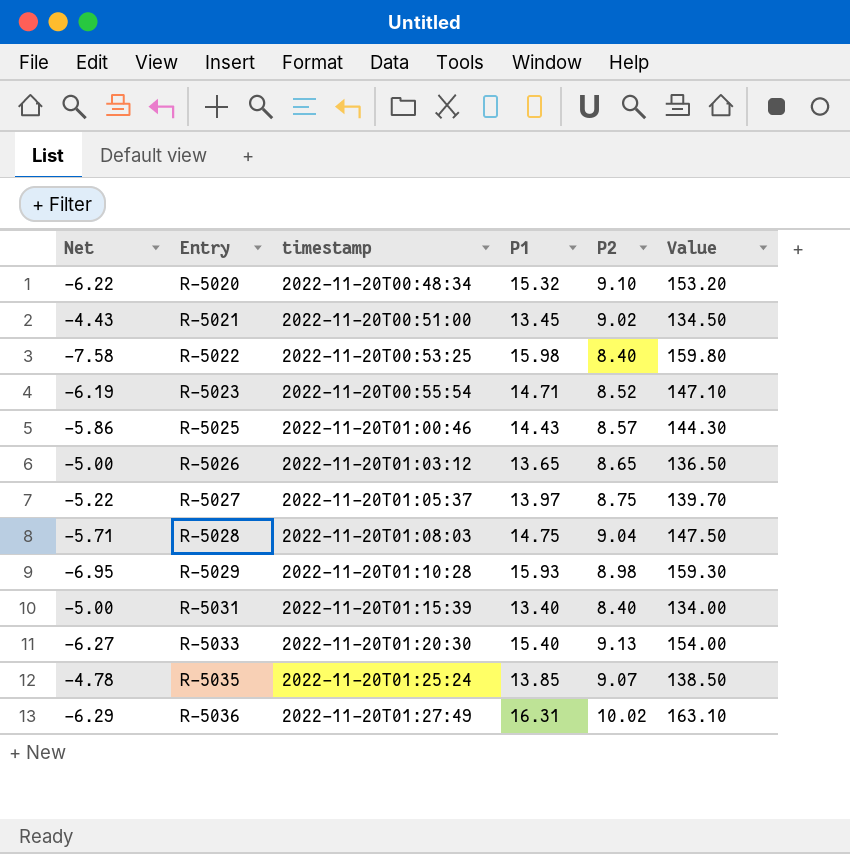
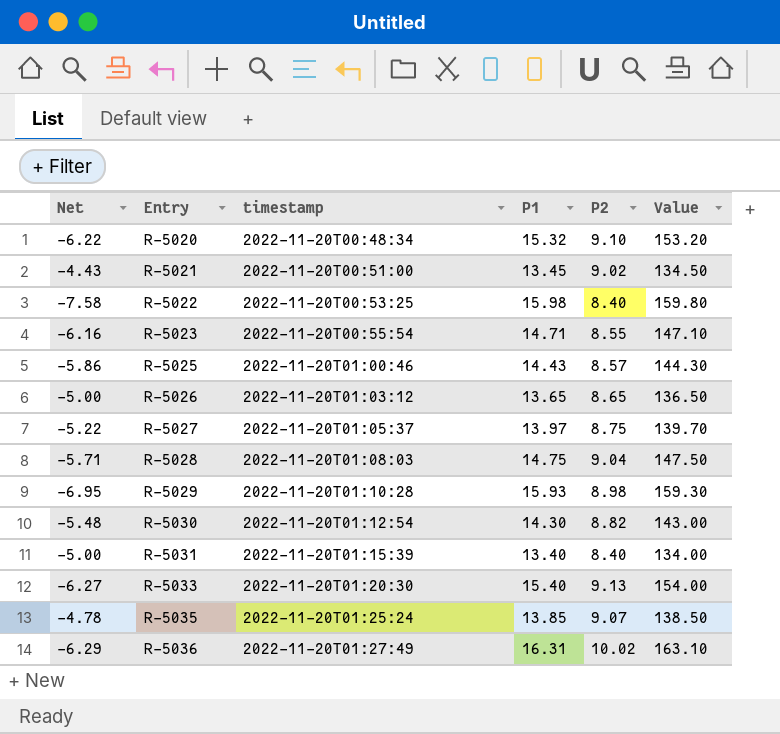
R-5023 | Net: -6.19 -> -6.16
R-5023 | P2: 8.52 -> 8.55
row R-5030: none -> -5.48 | 2022-11-20T01:12:54 | 14.30 | 8.82 | 143.00

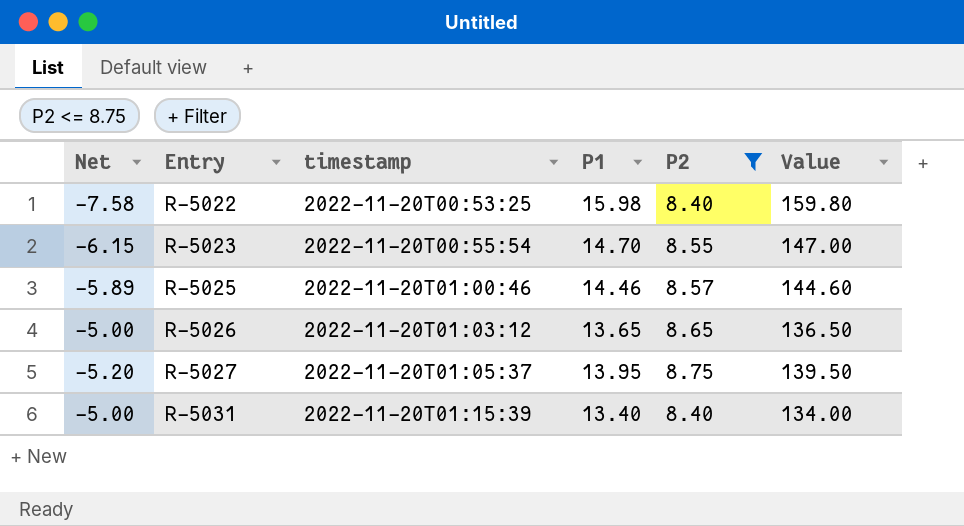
filter: none -> P2 <= 8.75
R-5023 | Net: -6.16 -> -6.15
R-5023 | P1: 14.71 -> 14.70
R-5023 | Value: 147.10 -> 147.00
R-5025 | Net: -5.86 -> -5.89
R-5025 | P1: 14.43 -> 14.46
R-5025 | Value: 144.30 -> 144.60
R-5027 | Net: -5.22 -> -5.20
R-5027 | P1: 13.97 -> 13.95
R-5027 | Value: 139.70 -> 139.50

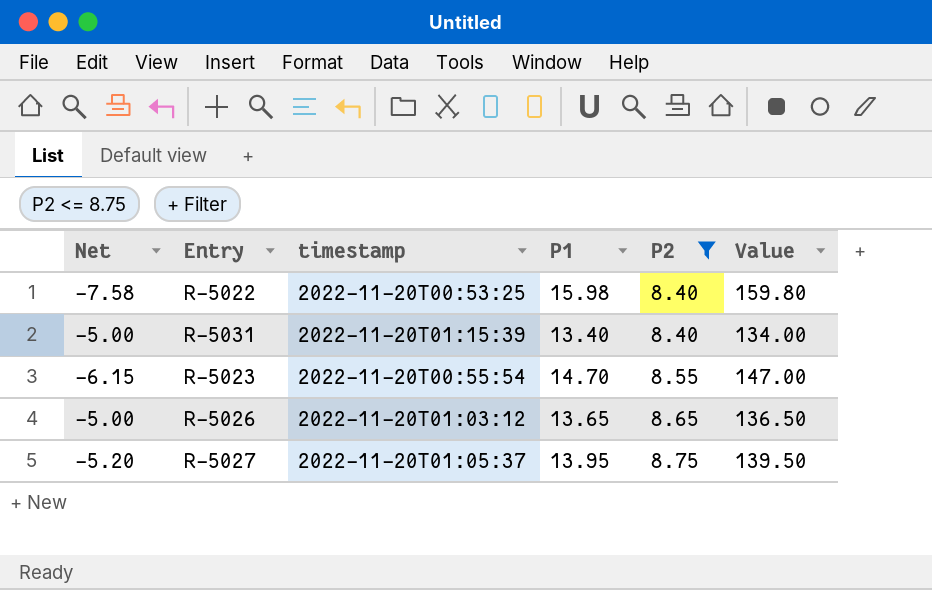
row order: Entry ascending -> P2 ascending
row R-5025: -5.89 | 2022-11-20T01:00:46 | 14.46 | 8.57 | 144.60 -> none

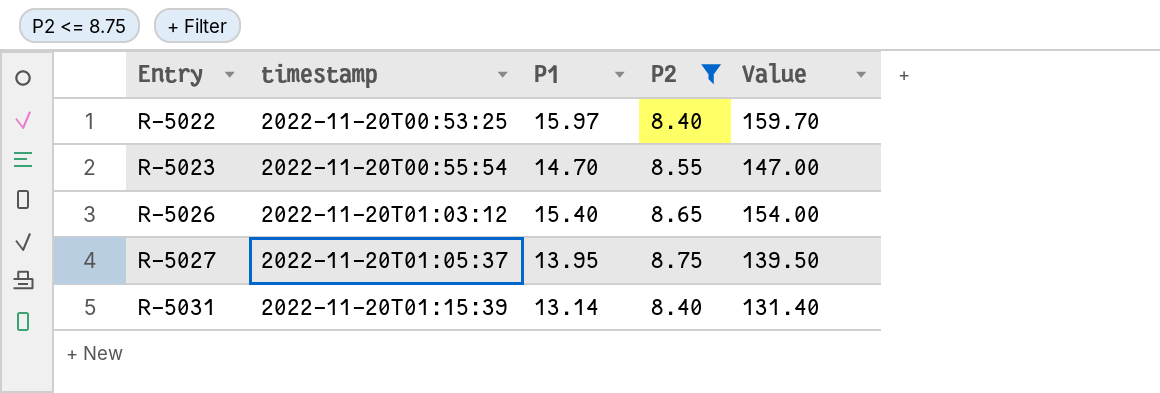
row order: P2 ascending -> Entry ascending
column Net | formula: [P2] - [P1] -> none
R-5022 | P1: 15.98 -> 15.97
R-5022 | Value: 159.80 -> 159.70
R-5026 | P1: 13.65 -> 15.40
R-5026 | Value: 136.50 -> 154.00
R-5031 | P1: 13.40 -> 13.14
R-5031 | Value: 134.00 -> 131.40

